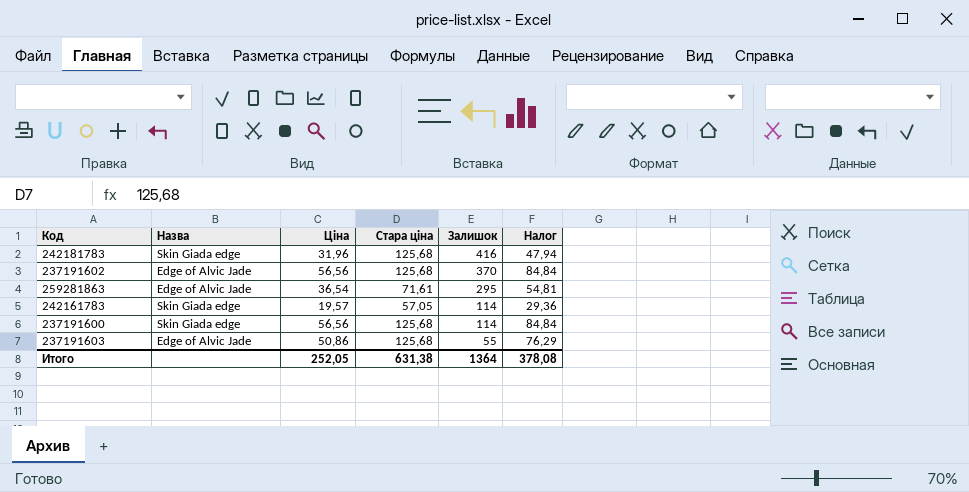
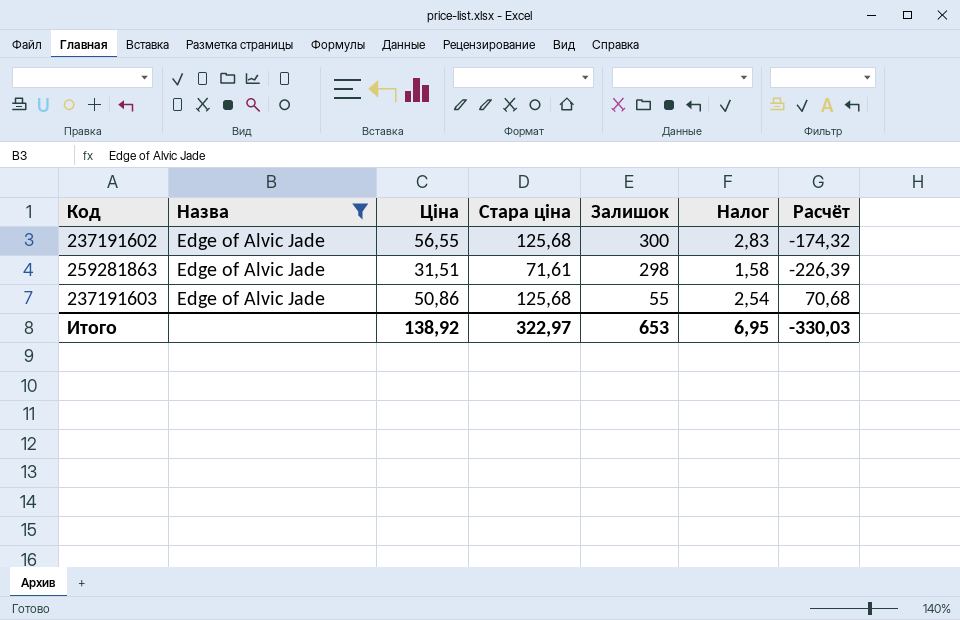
filter: none -> Назва = Edge of Alvic Jade
column Налог | formula: [Ціна] * 1,5 -> [Ціна] * 0,05
column Расчёт | formula: none -> [Стара ціна] - [Залишок]
237191602 | Ціна: 56,56 -> 56,55
237191602 | Залишок: 370 -> 300
259281863 | Ціна: 36,54 -> 31,51
259281863 | Залишок: 295 -> 298
Итого | Ціна: 252,05 -> 138,92
Итого | Стара ціна: 631,38 -> 322,97
Итого | Залишок: 1364 -> 653
Итого | Налог: 378,08 -> 6,95

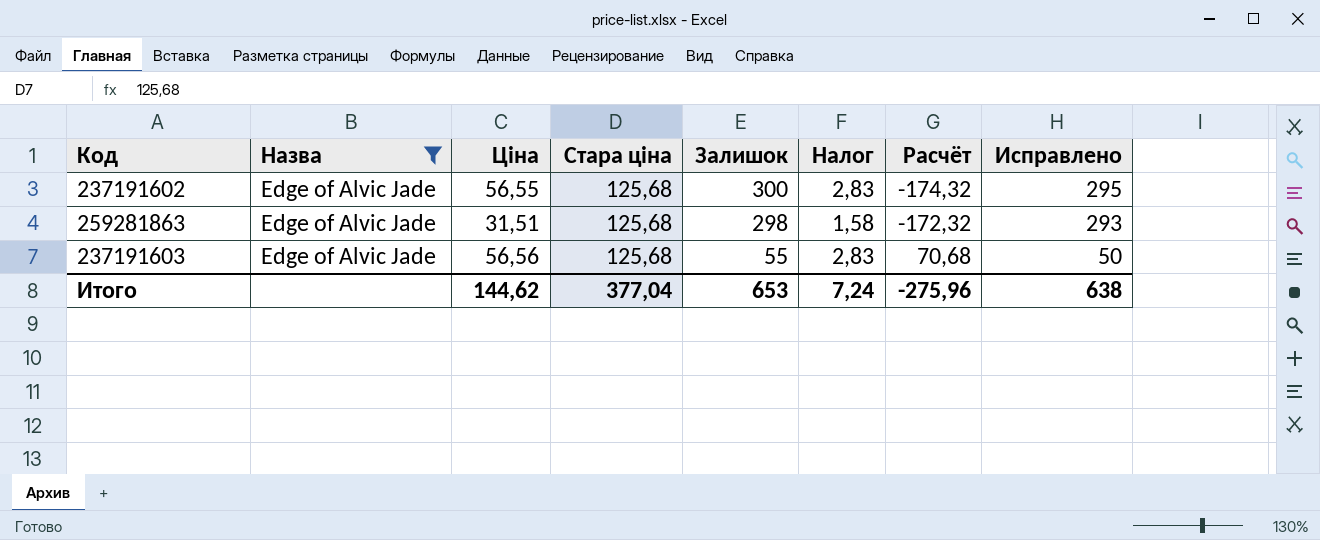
column Исправлено | formula: none -> [Залишок] - 5
259281863 | Стара ціна: 71,61 -> 125,68
259281863 | Расчёт: -226,39 -> -172,32
237191603 | Ціна: 50,86 -> 56,56
237191603 | Налог: 2,54 -> 2,83
Итого | Ціна: 138,92 -> 144,62
Итого | Стара ціна: 322,97 -> 377,04
Итого | Налог: 6,95 -> 7,24
Итого | Расчёт: -330,03 -> -275,96

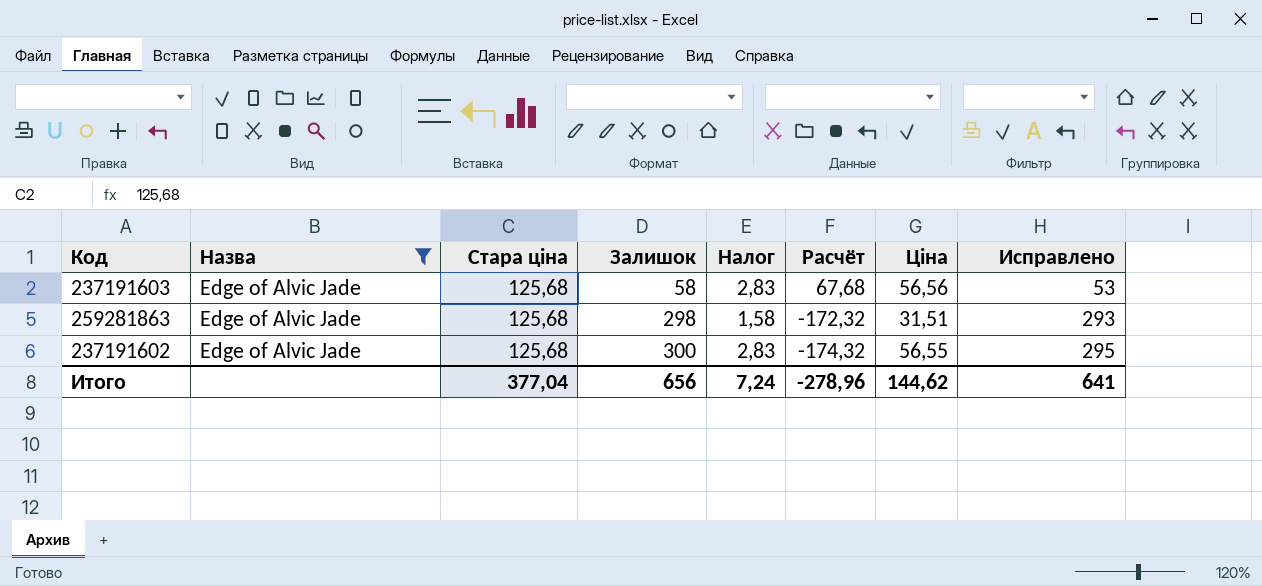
row order: Залишок descending -> Залишок ascending
column Ціна | position: 3 -> 7
237191603 | Залишок: 55 -> 58
237191603 | Расчёт: 70,68 -> 67,68
237191603 | Исправлено: 50 -> 53
Итого | Залишок: 653 -> 656
Итого | Расчёт: -275,96 -> -278,96
Итого | Исправлено: 638 -> 641

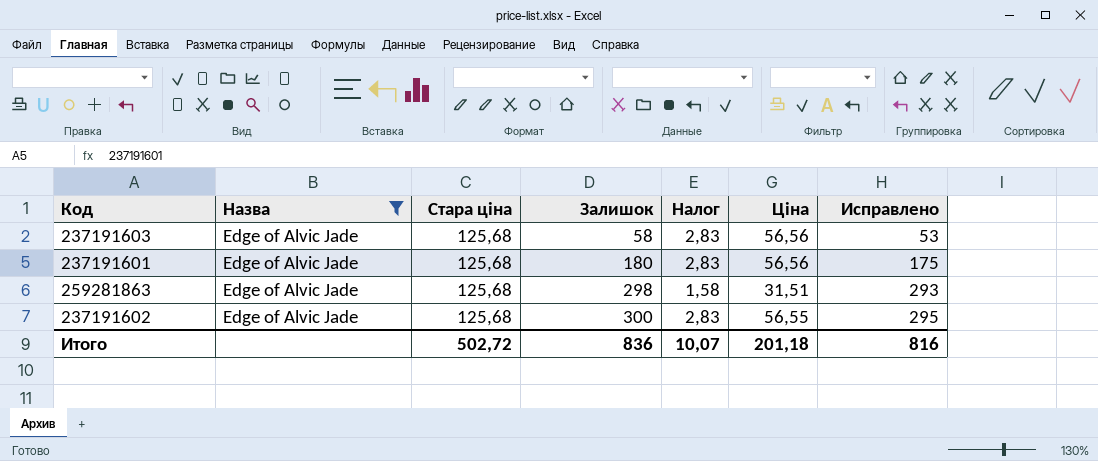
column Расчёт | formula: [Стара ціна] - [Залишок] -> none
row 237191601: none -> Edge of Alvic Jade | 125,68 | 180 | 2,83 | 56,56 | 175
Итого | Стара ціна: 377,04 -> 502,72
Итого | Залишок: 656 -> 836
Итого | Налог: 7,24 -> 10,07
Итого | Ціна: 144,62 -> 201,18
Итого | Исправлено: 641 -> 816

